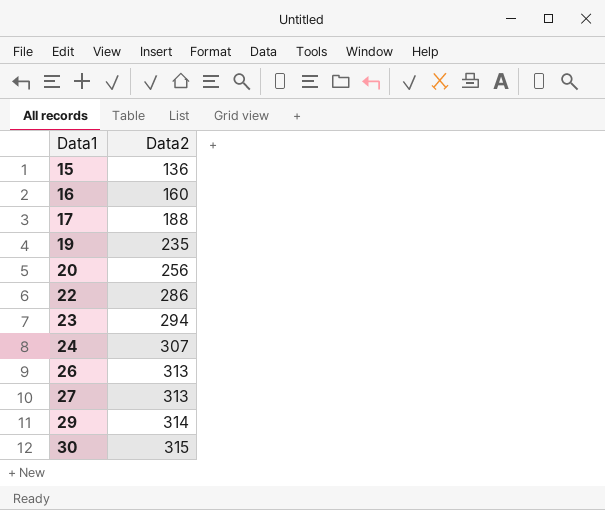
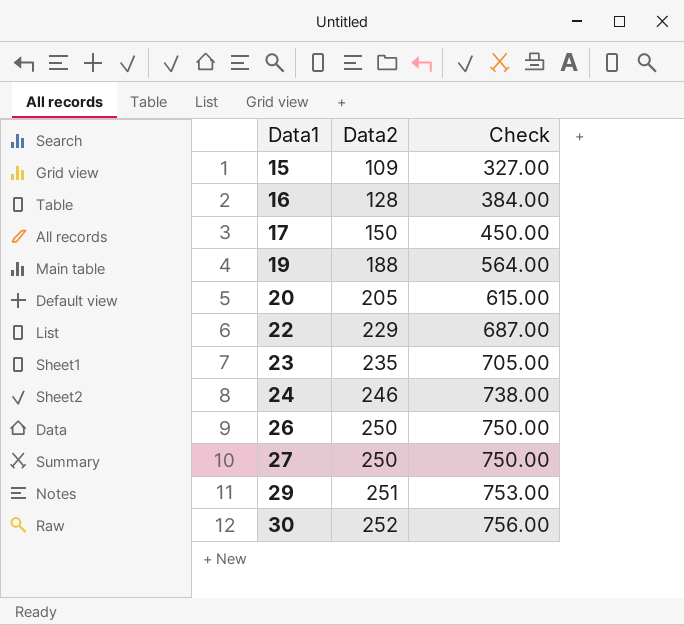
column Check | formula: none -> [Data2] * 3
15 | Data2: 136 -> 109
16 | Data2: 160 -> 128
17 | Data2: 188 -> 150
19 | Data2: 235 -> 188
20 | Data2: 256 -> 205
22 | Data2: 286 -> 229
23 | Data2: 294 -> 235
24 | Data2: 307 -> 246
26 | Data2: 313 -> 250
27 | Data2: 313 -> 250
29 | Data2: 314 -> 251
30 | Data2: 315 -> 252

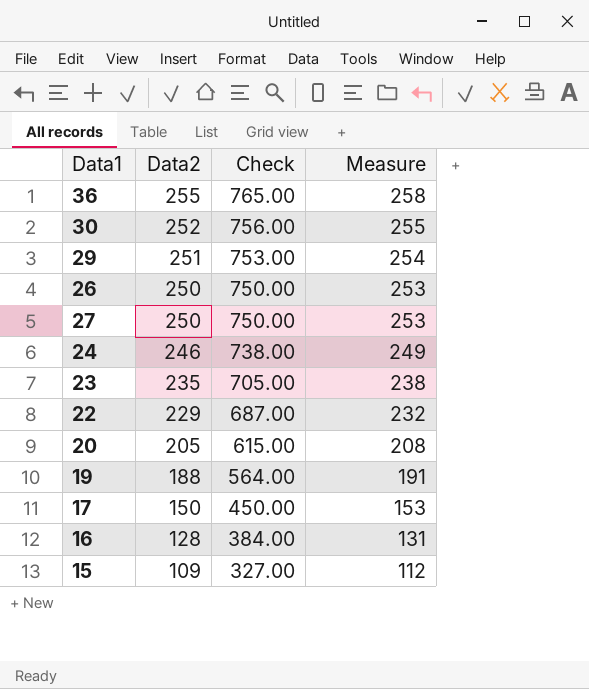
row order: Data1 ascending -> Data2 descending
column Measure | formula: none -> [Data2] + 3
row 36: none -> 255 | 765.00 | 258

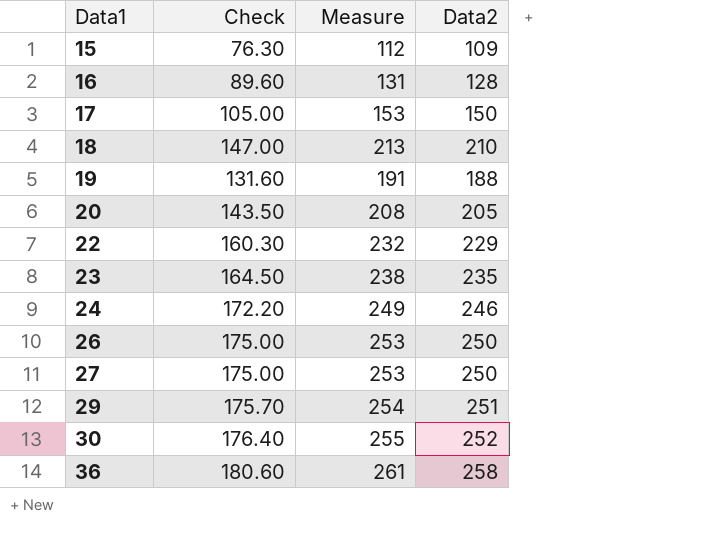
row order: Data2 descending -> Data1 ascending
column Check | formula: [Data2] * 3 -> [Data2] * 0.7
column Data2 | position: 2 -> 4
row 18: none -> 147.00 | 213 | 210
36 | Measure: 258 -> 261
36 | Data2: 255 -> 258

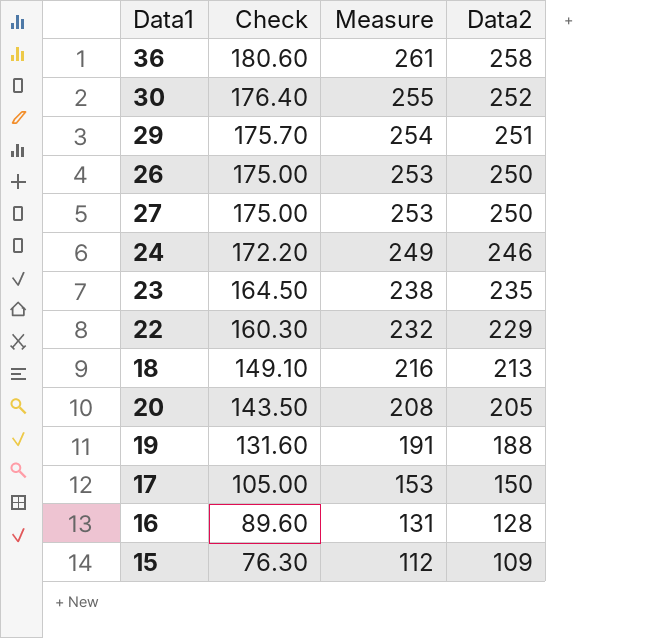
row order: Data1 ascending -> Check descending
18 | Check: 147.00 -> 149.10
18 | Measure: 213 -> 216
18 | Data2: 210 -> 213

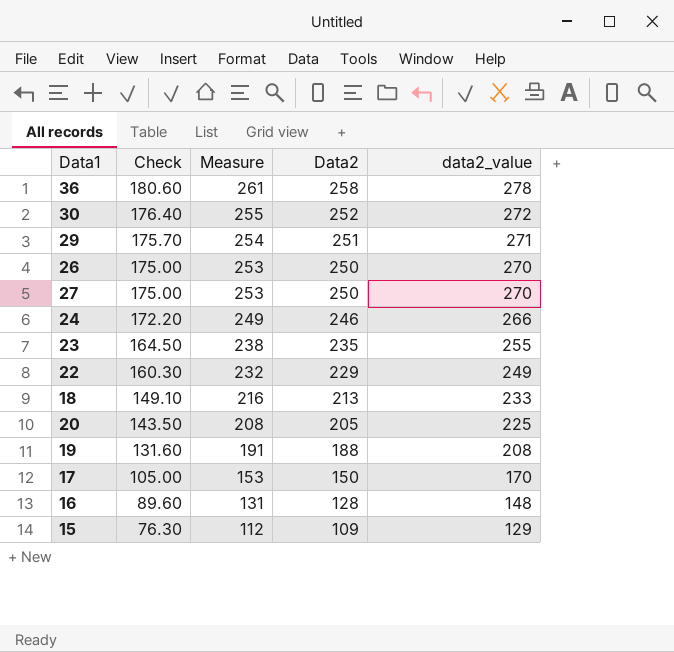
column data2_value | formula: none -> [Data2] + 20

